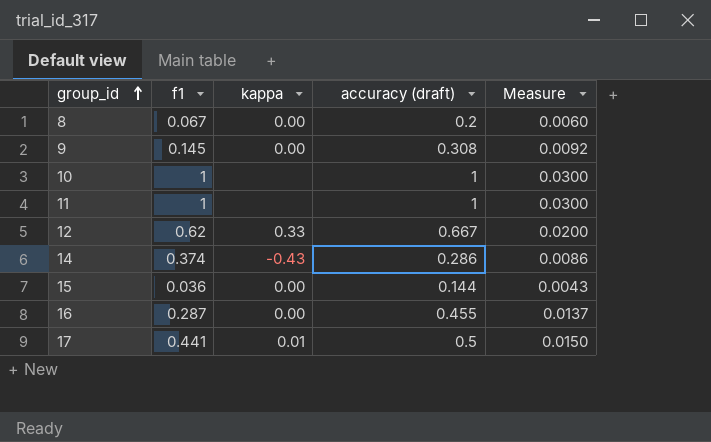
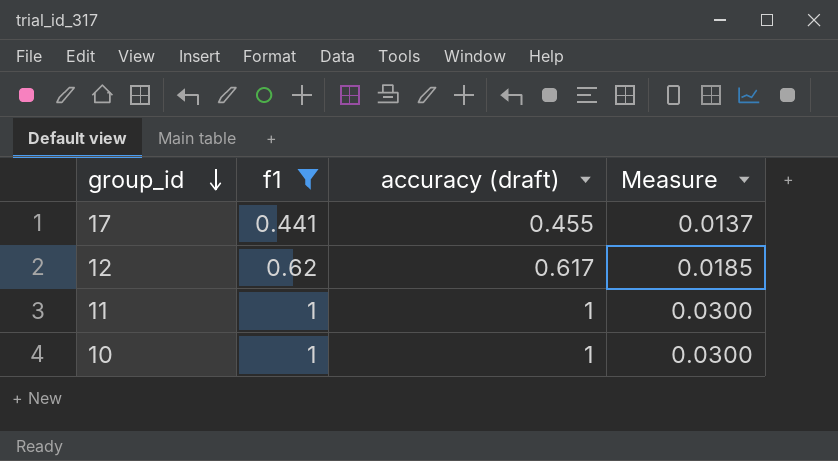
filter: none -> f1 >= 0.441
row order: group_id ascending -> group_id descending
column kappa | position: 3 -> none
17 | accuracy (draft): 0.5 -> 0.455
17 | Measure: 0.0150 -> 0.0137
12 | accuracy (draft): 0.667 -> 0.617
12 | Measure: 0.0200 -> 0.0185

